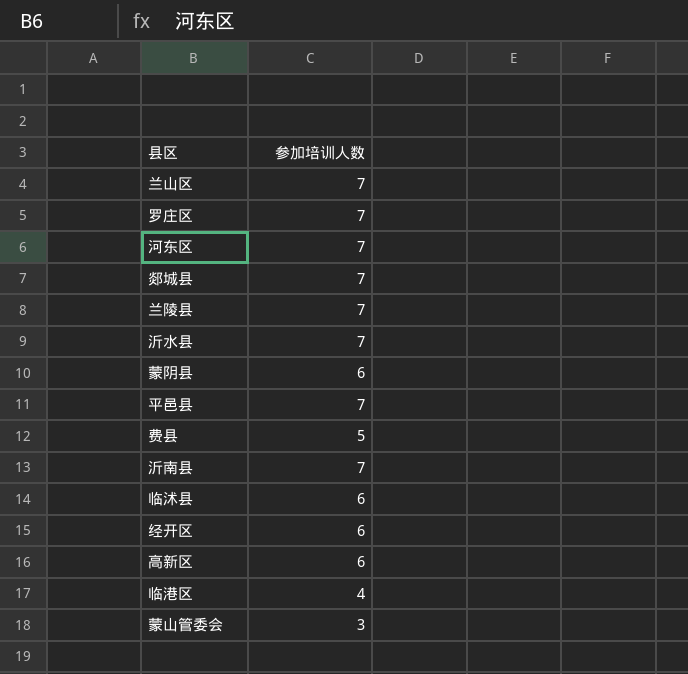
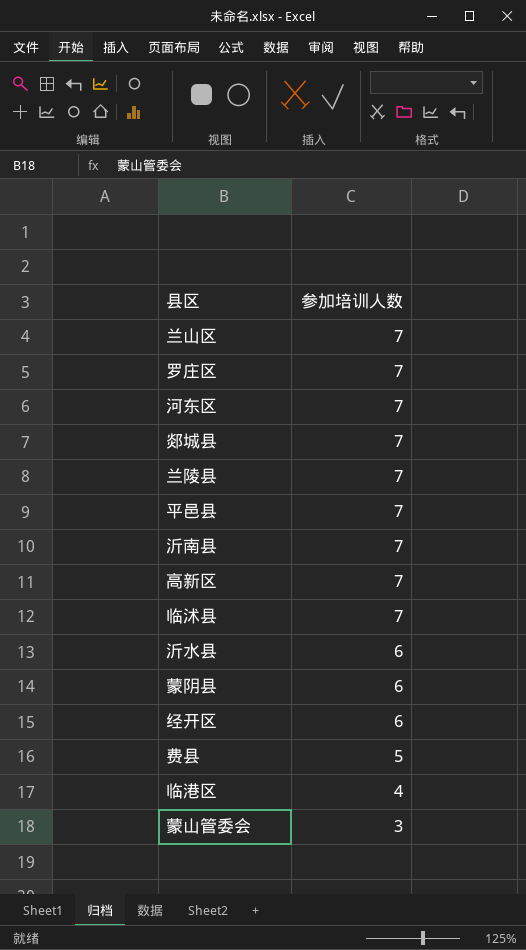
row order: none -> 参加培训人数 descending
高新区 | 参加培训人数: 6 -> 7
临沭县 | 参加培训人数: 6 -> 7
沂水县 | 参加培训人数: 7 -> 6

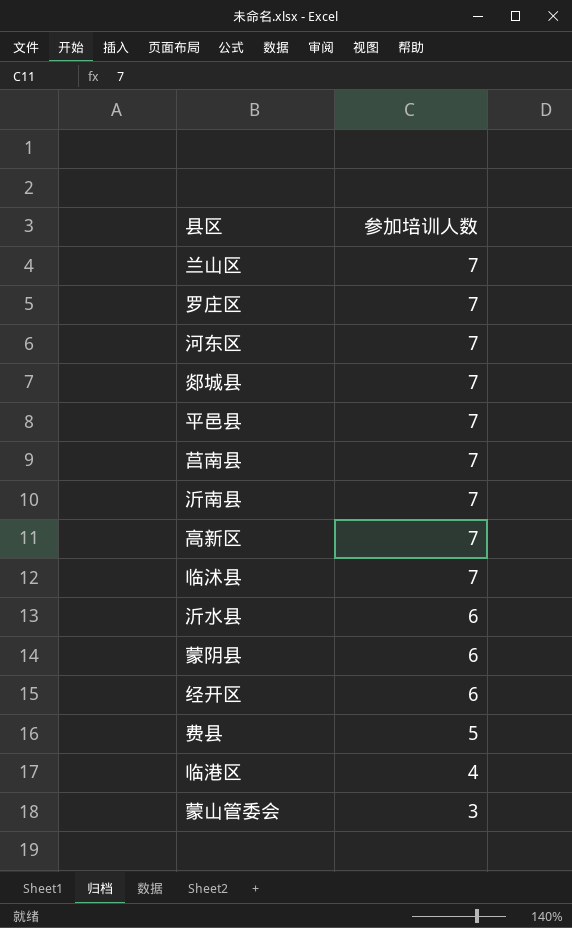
row 兰陵县: 7 -> none
row 莒南县: none -> 7

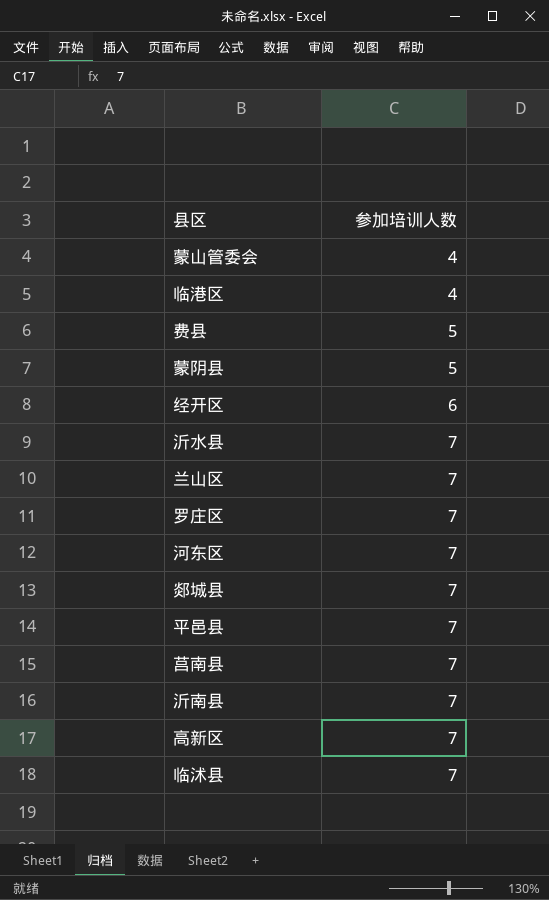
row order: 参加培训人数 descending -> 参加培训人数 ascending
蒙山管委会 | 参加培训人数: 3 -> 4
蒙阴县 | 参加培训人数: 6 -> 5
沂水县 | 参加培训人数: 6 -> 7

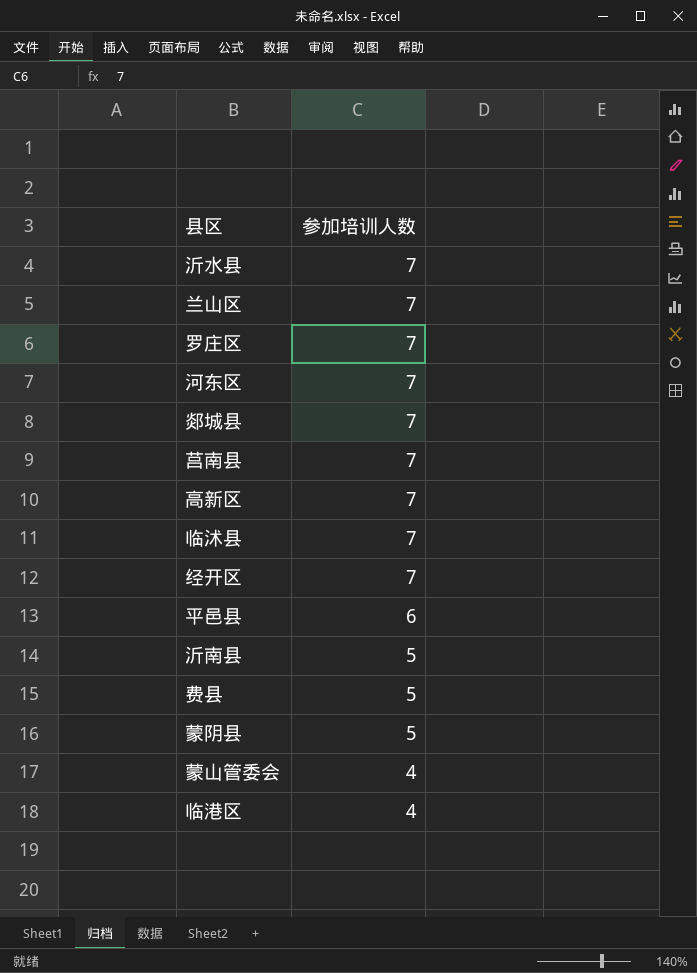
row order: 参加培训人数 ascending -> 参加培训人数 descending
经开区 | 参加培训人数: 6 -> 7
平邑县 | 参加培训人数: 7 -> 6
沂南县 | 参加培训人数: 7 -> 5

